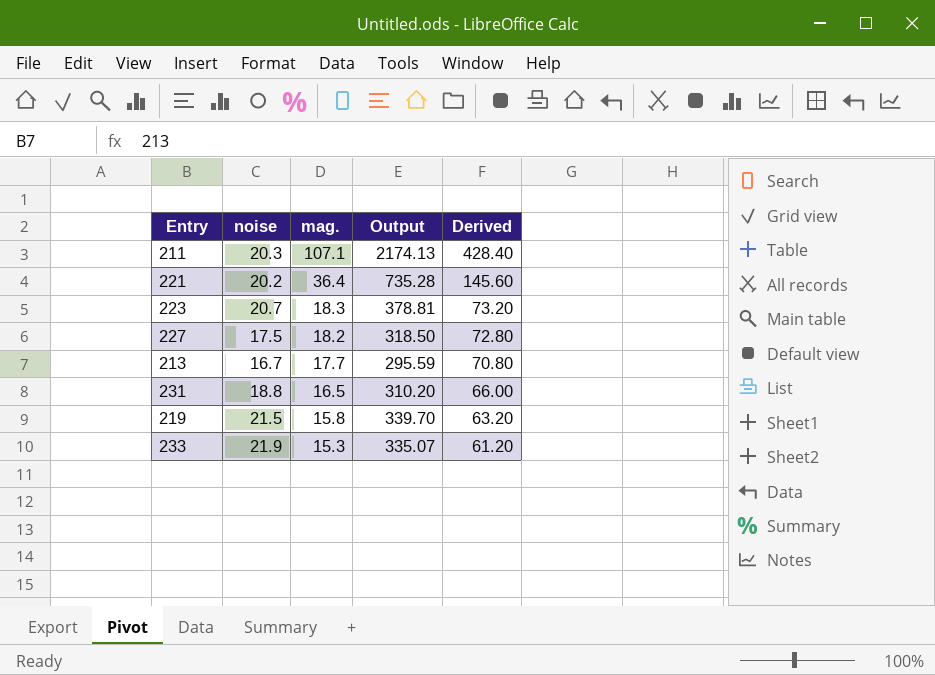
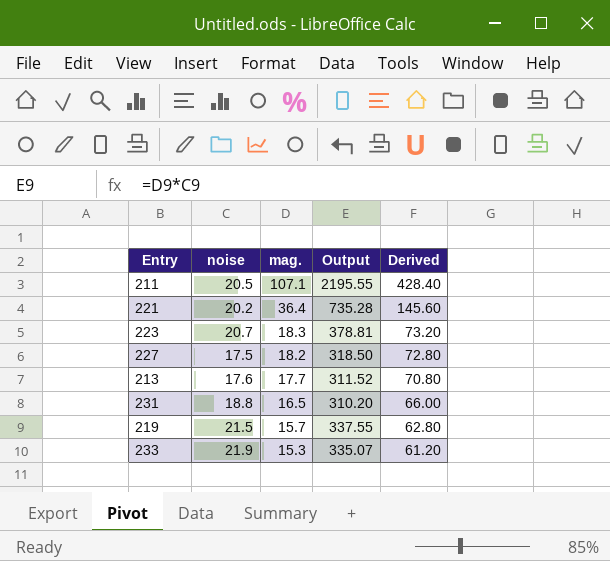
211 | noise: 20.3 -> 20.5
211 | Output: 2174.13 -> 2195.55
213 | noise: 16.7 -> 17.6
213 | Output: 295.59 -> 311.52
219 | mag.: 15.8 -> 15.7
219 | Output: 339.70 -> 337.55
219 | Derived: 63.20 -> 62.80

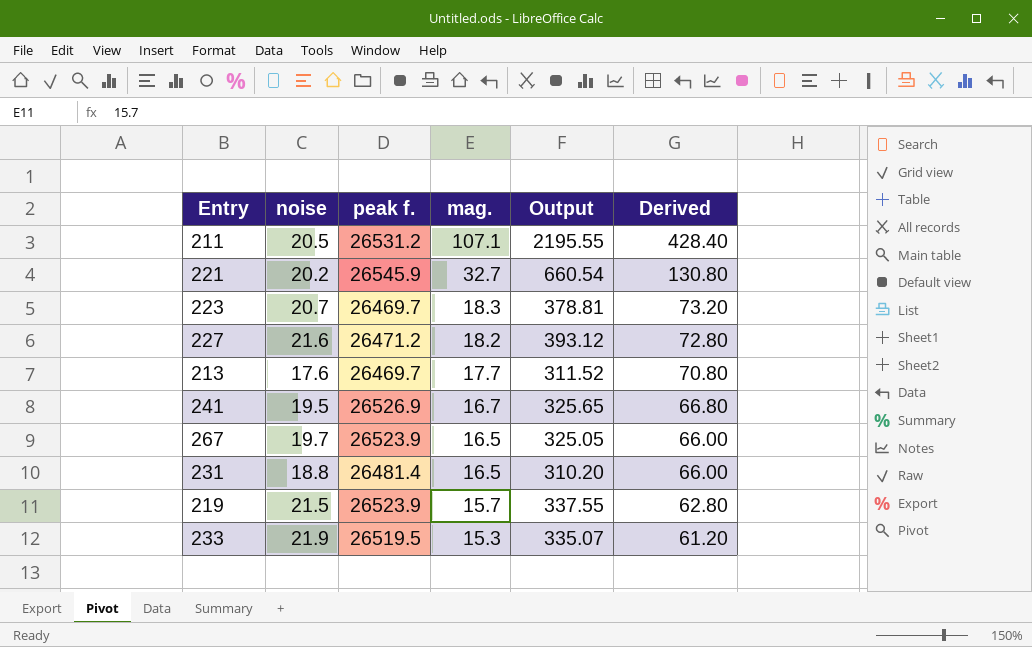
column peak f. | position: none -> 3
221 | mag.: 36.4 -> 32.7
221 | Output: 735.28 -> 660.54
221 | Derived: 145.60 -> 130.80
227 | noise: 17.5 -> 21.6
227 | Output: 318.50 -> 393.12
row 241: none -> 19.5 | 26526.9 | 16.7 | 325.65 | 66.80
row 267: none -> 19.7 | 26523.9 | 16.5 | 325.05 | 66.00

